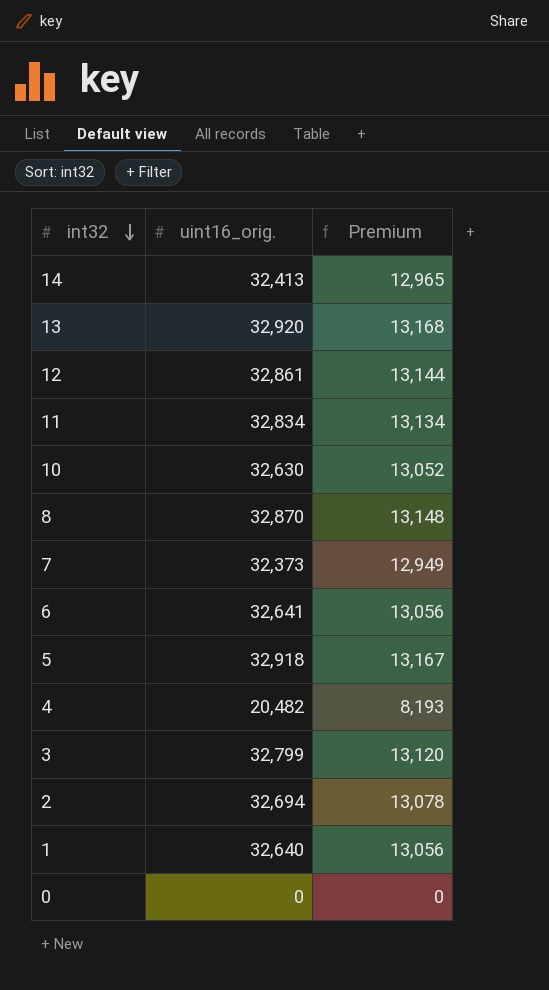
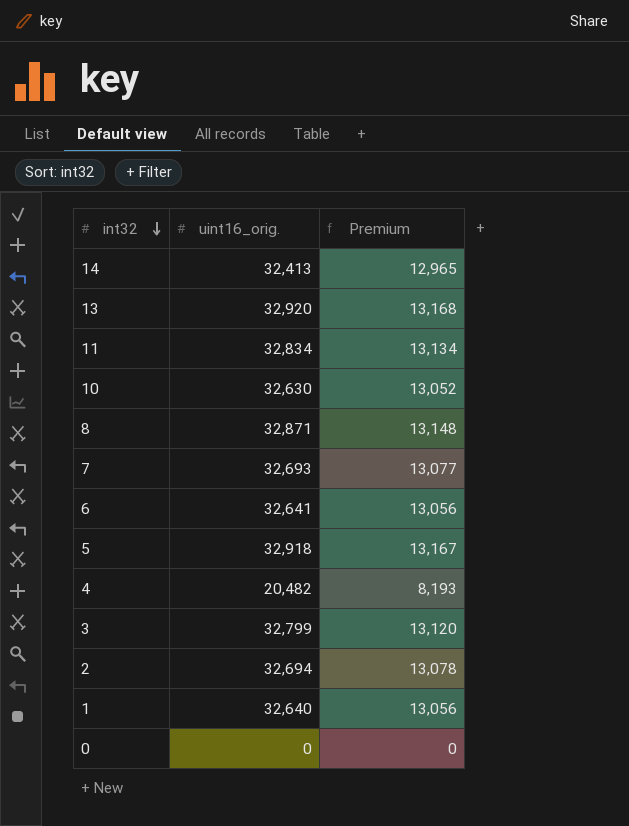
row 12: 32,861 | 13,144 -> none
8 | uint16_orig.: 32,870 -> 32,871
7 | uint16_orig.: 32,373 -> 32,693
7 | Premium: 12,949 -> 13,077

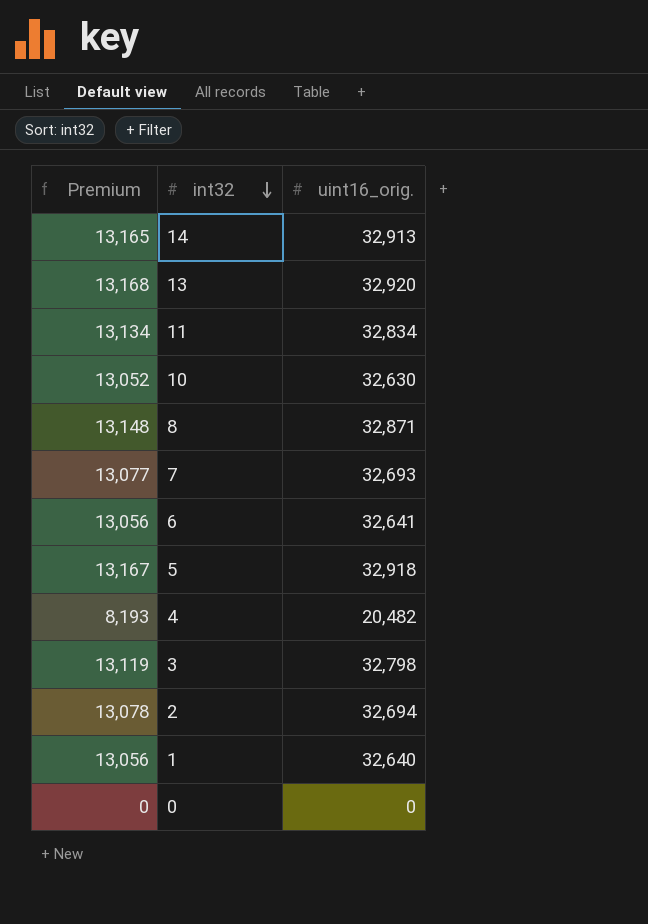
column Premium | position: 3 -> 1
14 | Premium: 12,965 -> 13,165
14 | uint16_orig.: 32,413 -> 32,913
3 | Premium: 13,120 -> 13,119
3 | uint16_orig.: 32,799 -> 32,798

